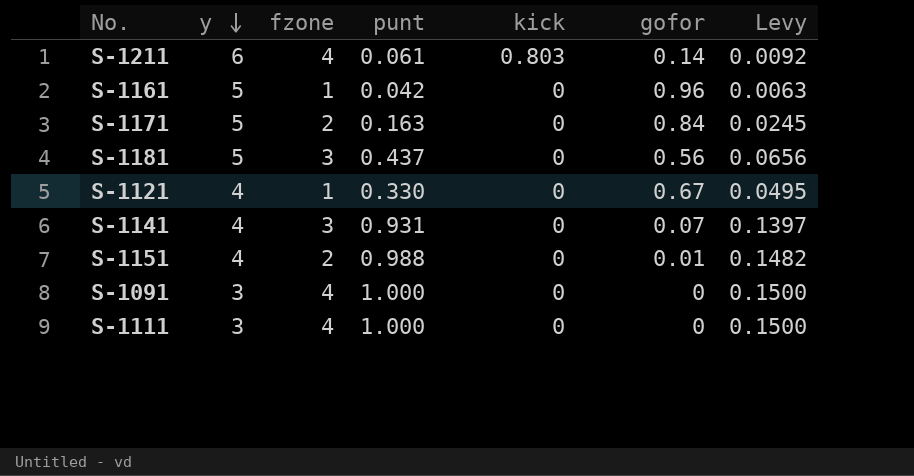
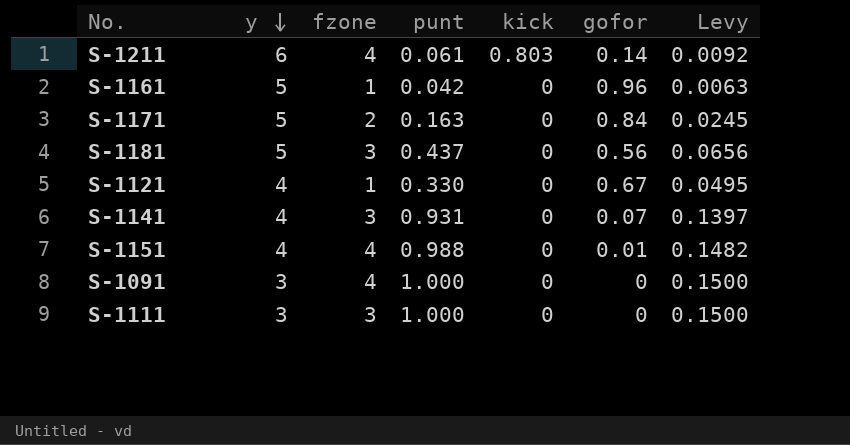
S-1151 | fzone: 2 -> 4
S-1111 | fzone: 4 -> 3

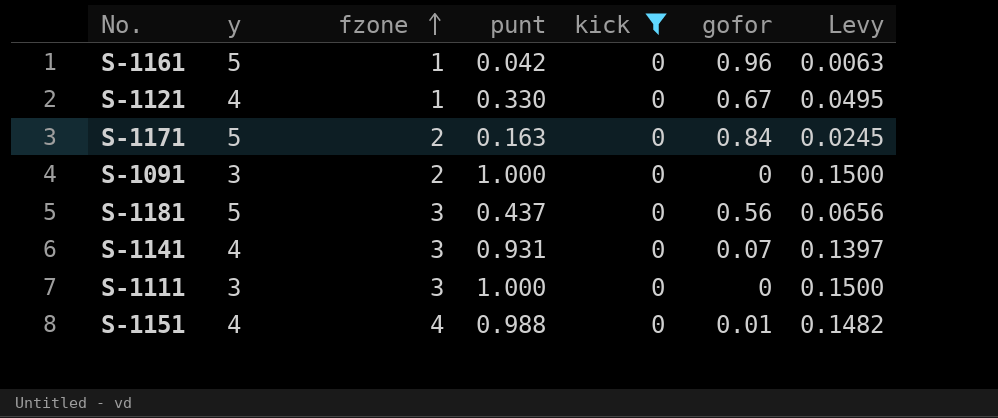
filter: none -> kick = 0
row order: y descending -> fzone ascending
S-1091 | fzone: 4 -> 2

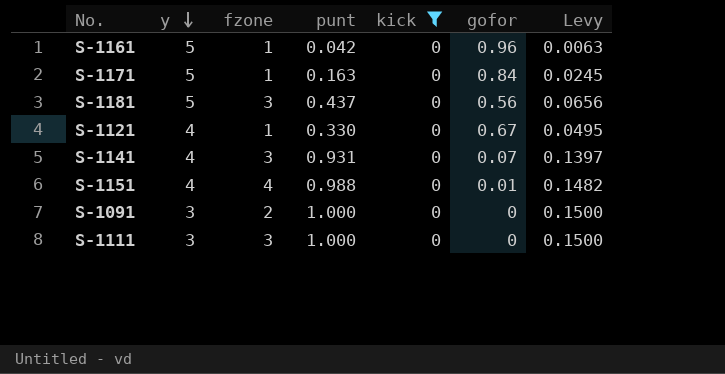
row order: fzone ascending -> y descending
S-1171 | fzone: 2 -> 1

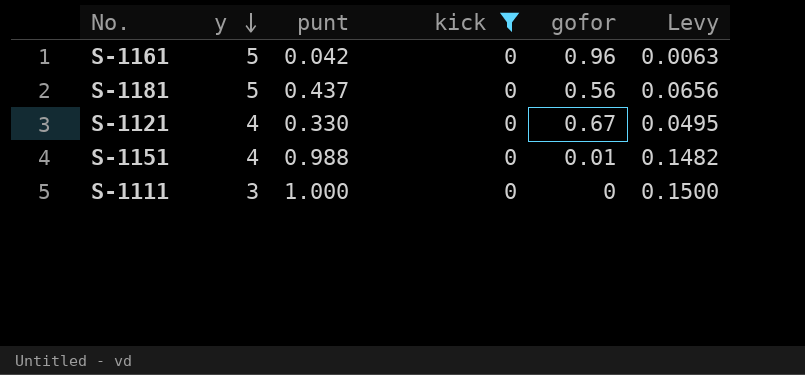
column fzone | position: 3 -> none
row S-1171: 5 | 1 | 0.163 | 0 | 0.84 | 0.0245 -> none
row S-1141: 4 | 3 | 0.931 | 0 | 0.07 | 0.1397 -> none
row S-1091: 3 | 2 | 1.000 | 0 | 0 | 0.1500 -> none

